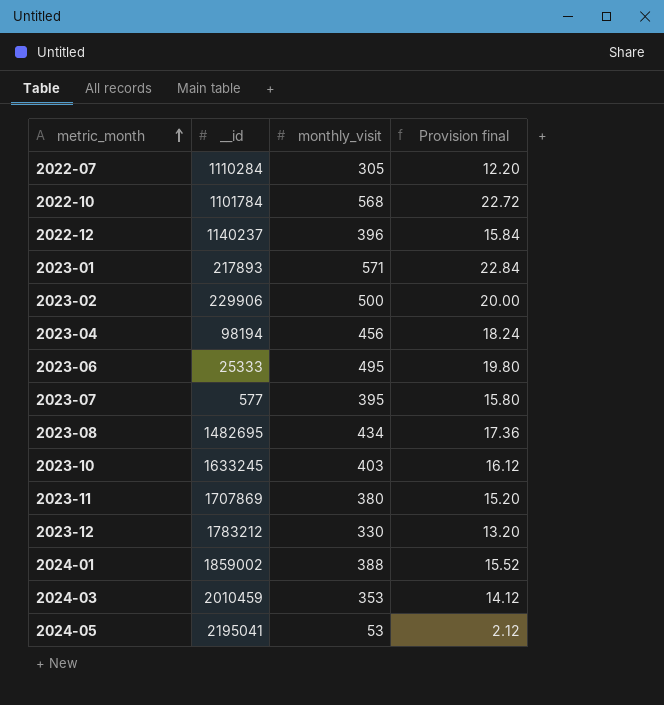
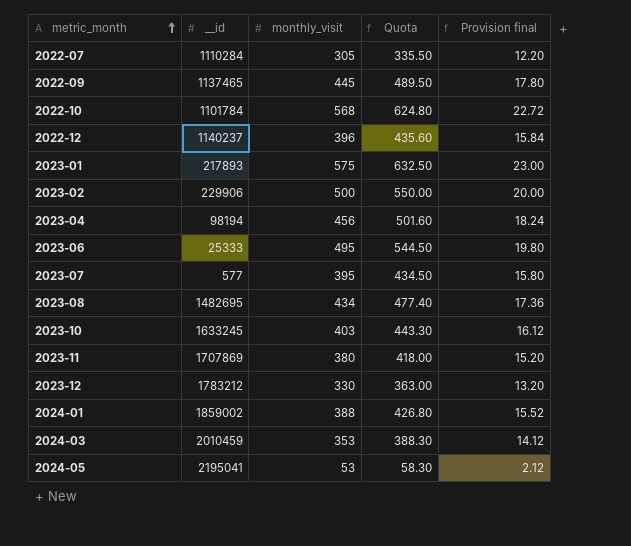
column Quota | formula: none -> [monthly_visit] * 1.1
row 2022-09: none -> 1137465 | 445 | 489.50 | 17.80
2023-01 | monthly_visit: 571 -> 575
2023-01 | Provision final: 22.84 -> 23.00

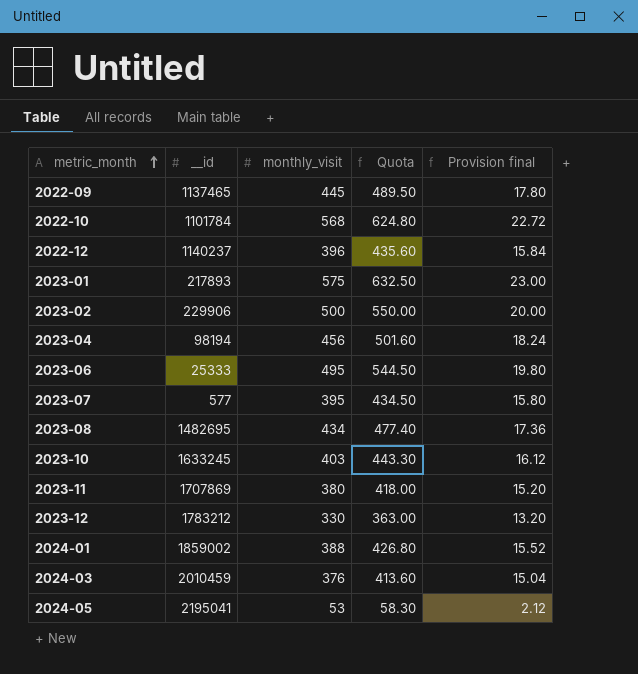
row 2022-07: 1110284 | 305 | 335.50 | 12.20 -> none
2024-03 | monthly_visit: 353 -> 376
2024-03 | Quota: 388.30 -> 413.60
2024-03 | Provision final: 14.12 -> 15.04

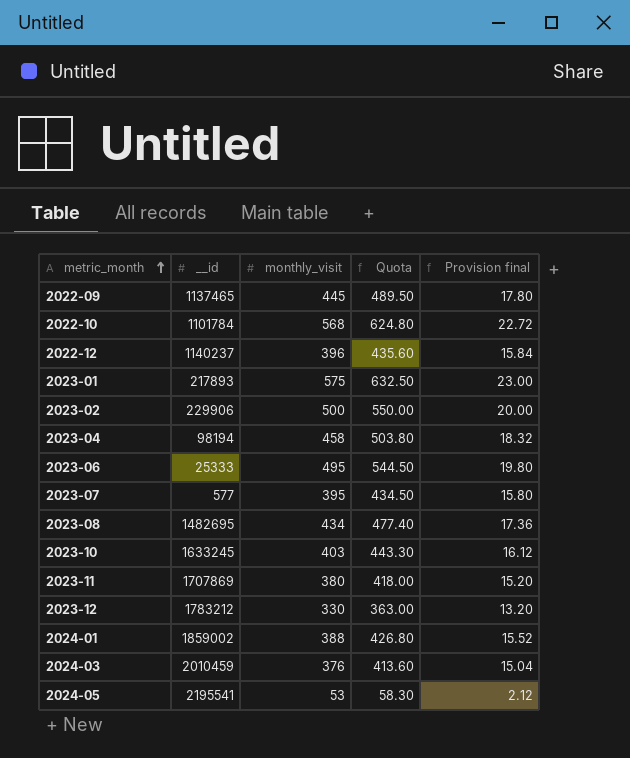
2023-04 | monthly_visit: 456 -> 458
2023-04 | Quota: 501.60 -> 503.80
2023-04 | Provision final: 18.24 -> 18.32
2024-05 | __id: 2195041 -> 2195541

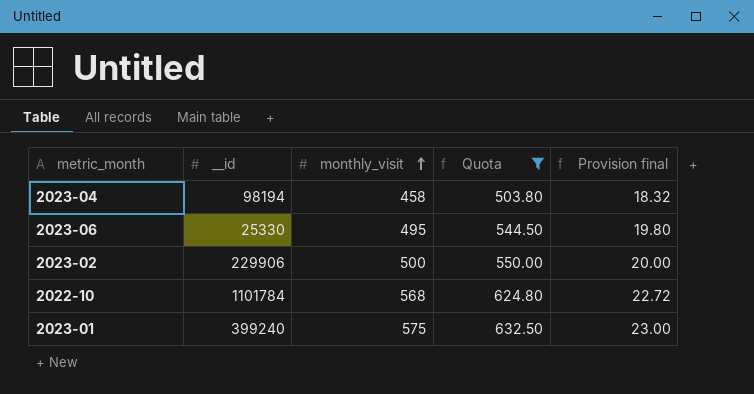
filter: none -> Quota >= 503.80
row order: metric_month ascending -> monthly_visit ascending
2023-06 | __id: 25333 -> 25330
2023-01 | __id: 217893 -> 399240

